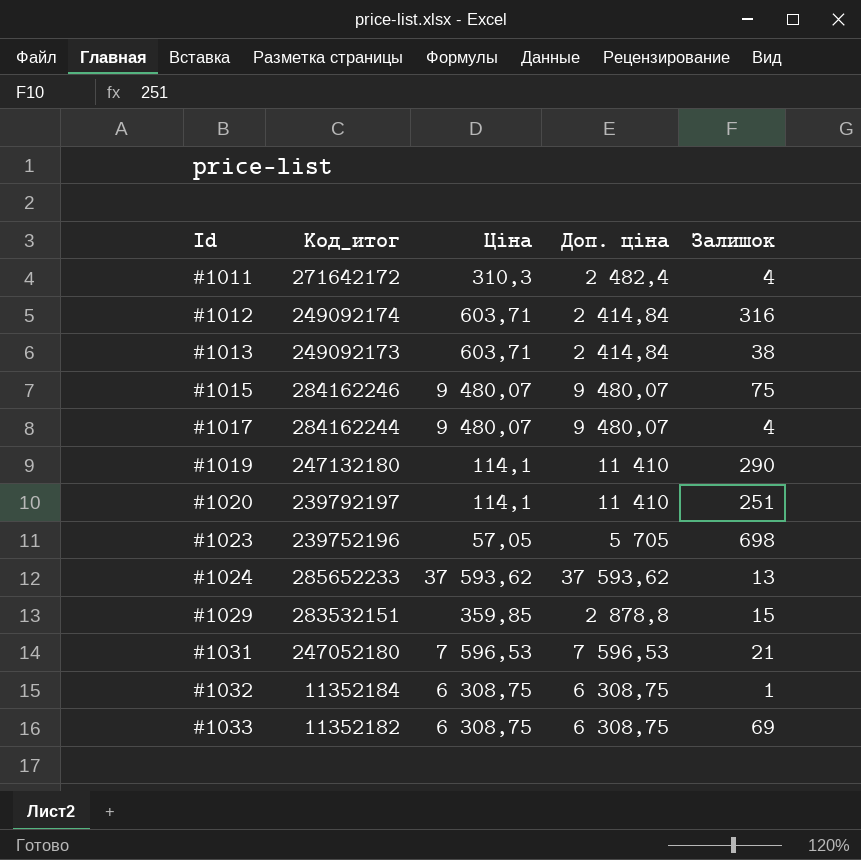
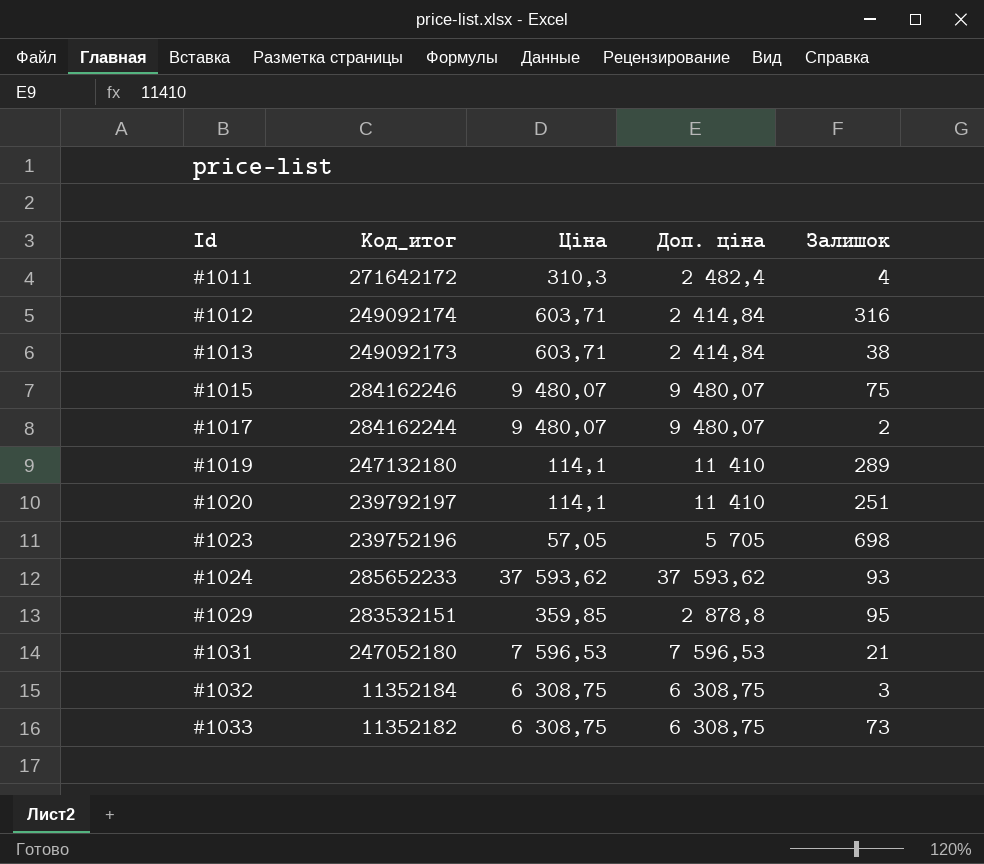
#1017 | Залишок: 4 -> 2
#1019 | Залишок: 290 -> 289
#1024 | Залишок: 13 -> 93
#1029 | Залишок: 15 -> 95
#1032 | Залишок: 1 -> 3
#1033 | Залишок: 69 -> 73

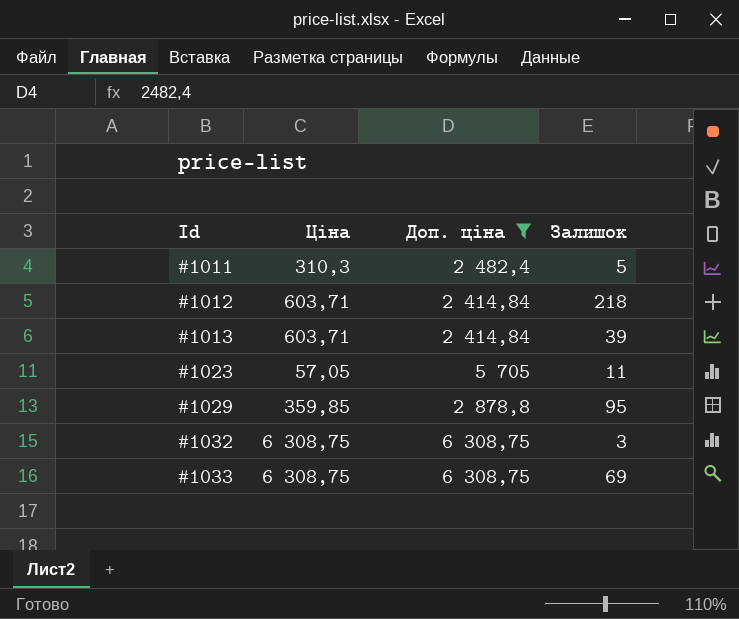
filter: none -> Доп. ціна <= 6 308,75
column Код_итог | position: 2 -> none
#1011 | Залишок: 4 -> 5
#1012 | Залишок: 316 -> 218
#1013 | Залишок: 38 -> 39
#1023 | Залишок: 698 -> 11
#1033 | Залишок: 73 -> 69

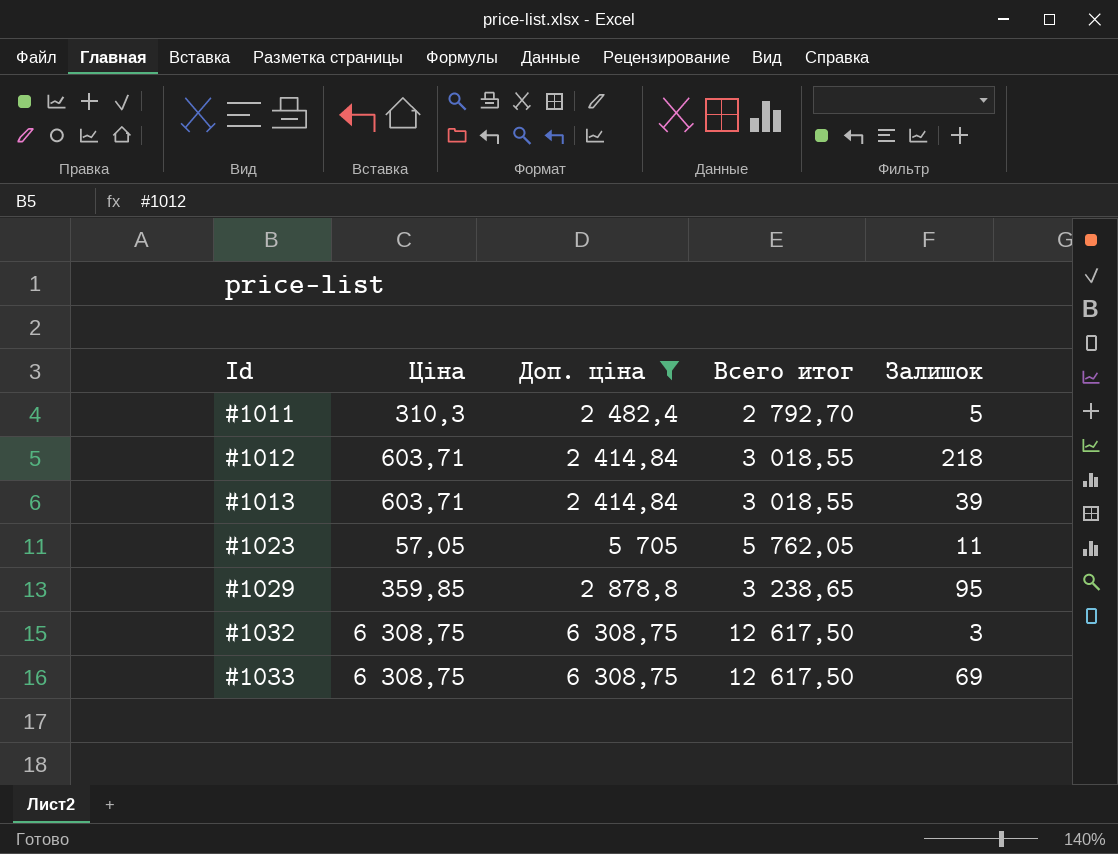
column Всего итог | formula: none -> [Ціна] + [Доп. ціна]

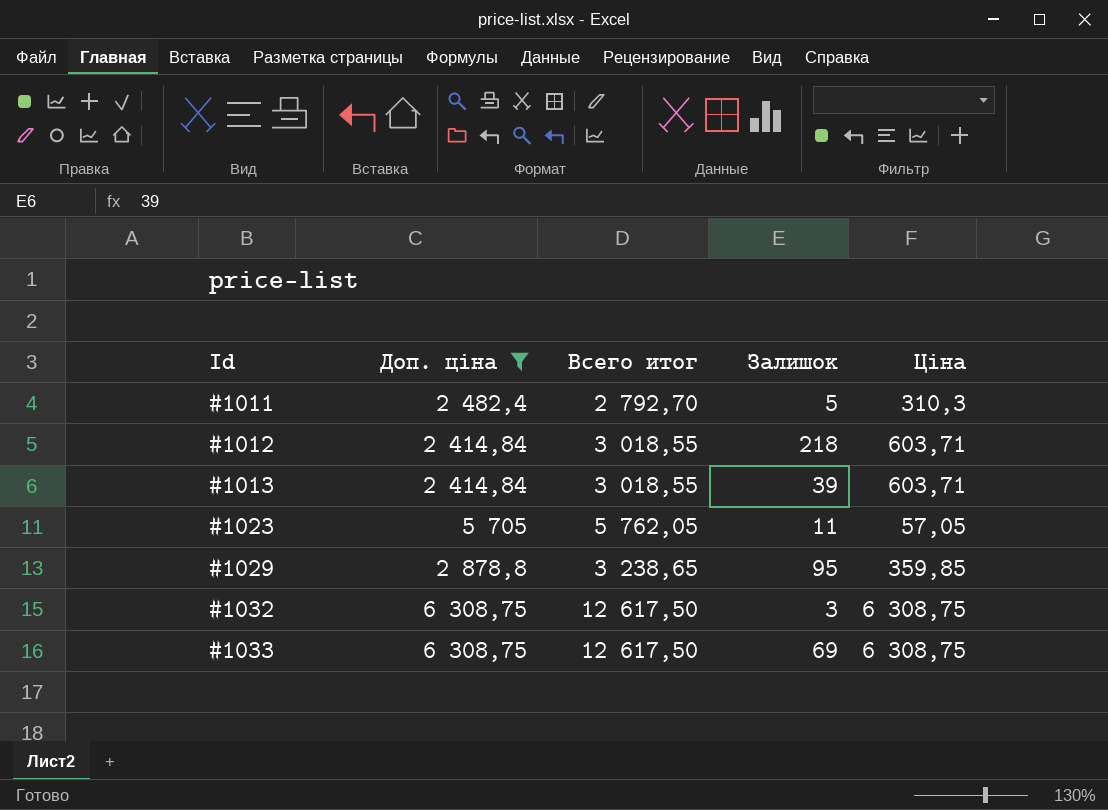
column Ціна | position: 2 -> 5

